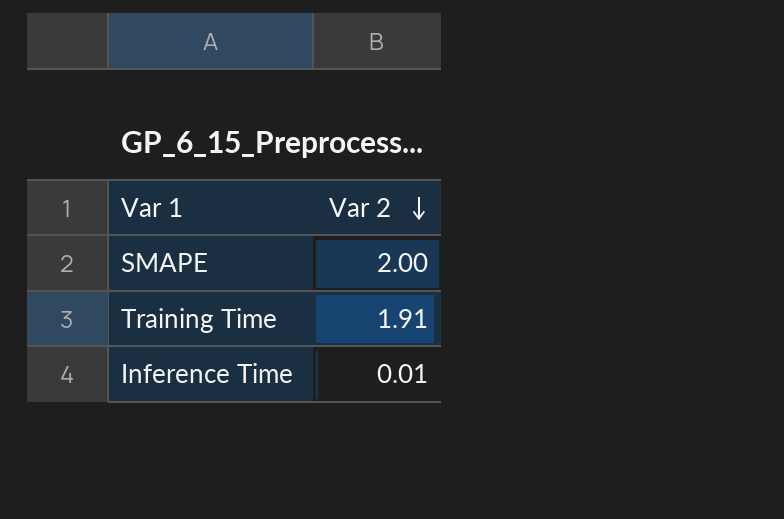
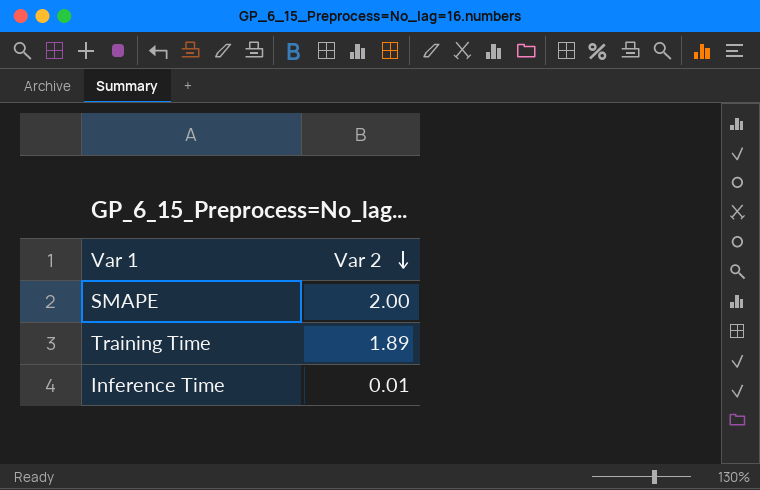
Training Time | Var 2: 1.91 -> 1.89

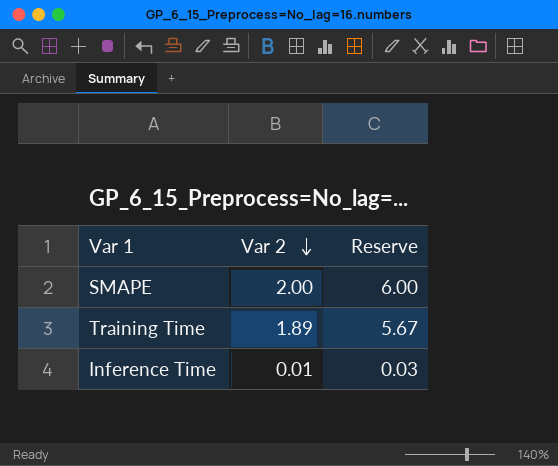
column Reserve | formula: none -> [Var 2] * 3

